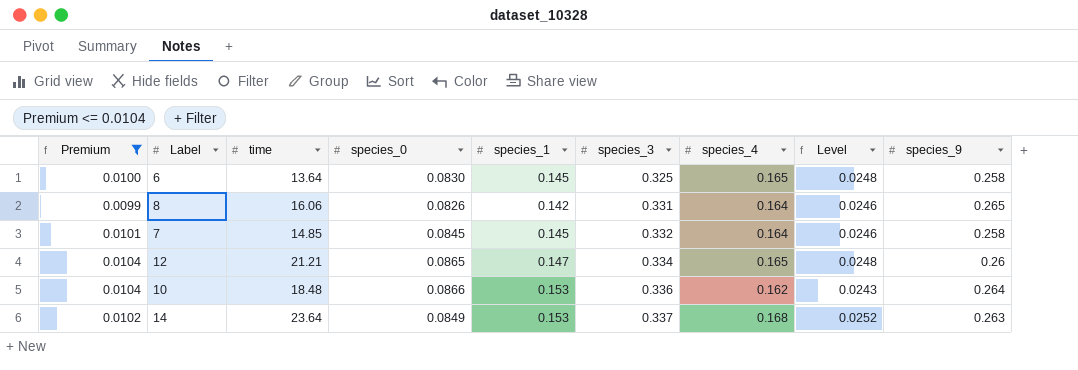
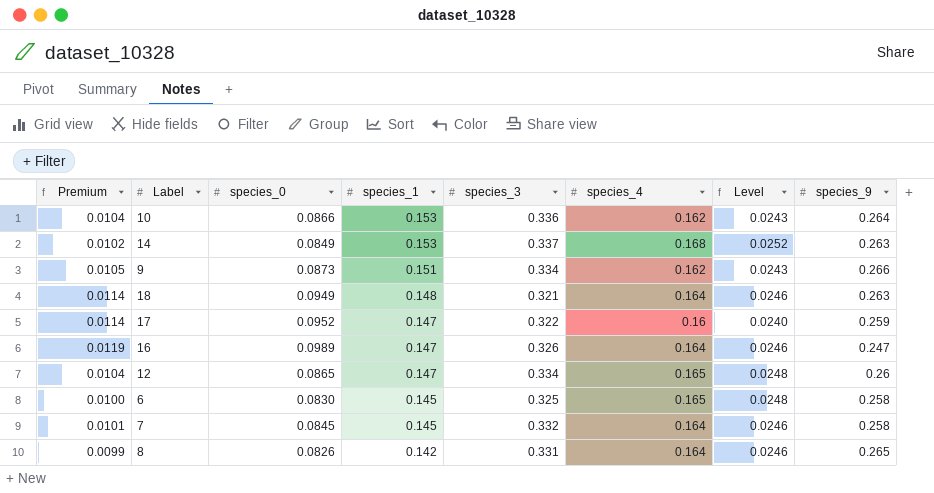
filter: Premium <= 0.0104 -> none
row order: species_3 ascending -> species_1 descending
column time | position: 3 -> none

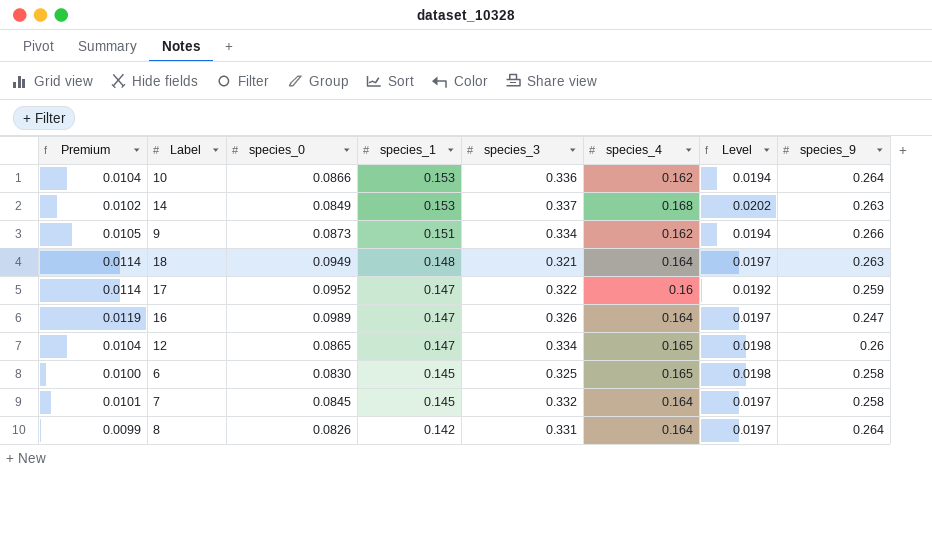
column Level | formula: [species_4] * 0.15 -> [species_4] * 0.12
8 | species_9: 0.265 -> 0.264

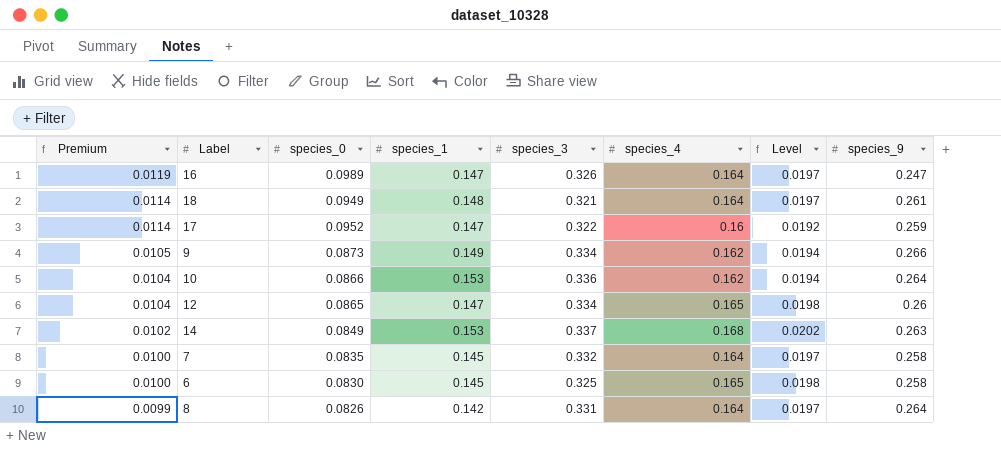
row order: species_1 descending -> Premium descending
18 | species_9: 0.263 -> 0.261
9 | species_1: 0.151 -> 0.149
7 | Premium: 0.0101 -> 0.0100
7 | species_0: 0.0845 -> 0.0835

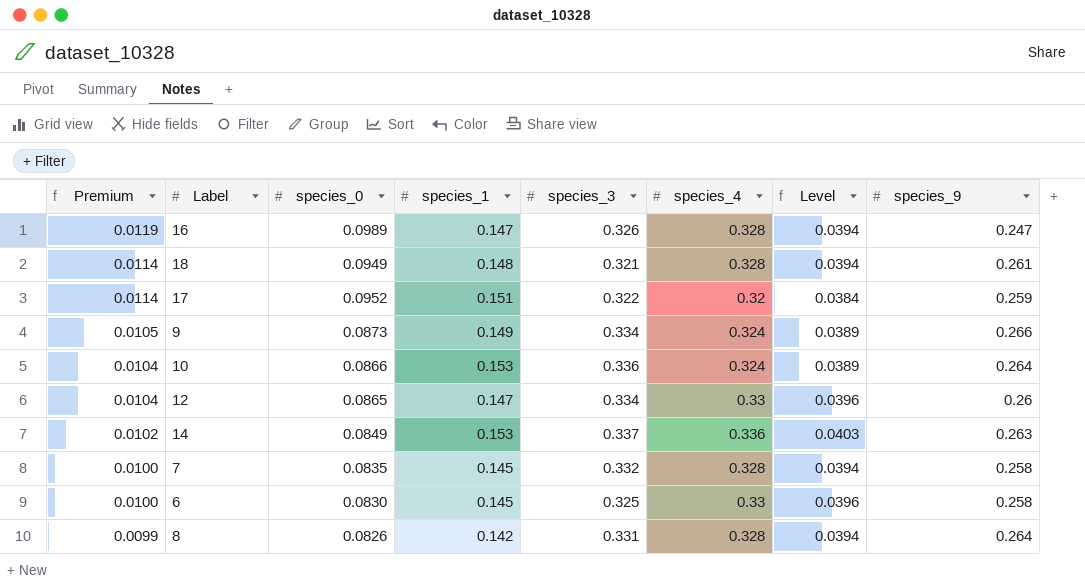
16 | species_4: 0.164 -> 0.328
16 | Level: 0.0197 -> 0.0394
18 | species_4: 0.164 -> 0.328
18 | Level: 0.0197 -> 0.0394
17 | species_1: 0.147 -> 0.151
17 | species_4: 0.16 -> 0.32
17 | Level: 0.0192 -> 0.0384
9 | species_4: 0.162 -> 0.324
9 | Level: 0.0194 -> 0.0389
10 | species_4: 0.162 -> 0.324
10 | Level: 0.0194 -> 0.0389
12 | species_4: 0.165 -> 0.33
12 | Level: 0.0198 -> 0.0396
14 | species_4: 0.168 -> 0.336
14 | Level: 0.0202 -> 0.0403
7 | species_4: 0.164 -> 0.328
7 | Level: 0.0197 -> 0.0394
6 | species_4: 0.165 -> 0.33
6 | Level: 0.0198 -> 0.0396
8 | species_4: 0.164 -> 0.328
8 | Level: 0.0197 -> 0.0394

